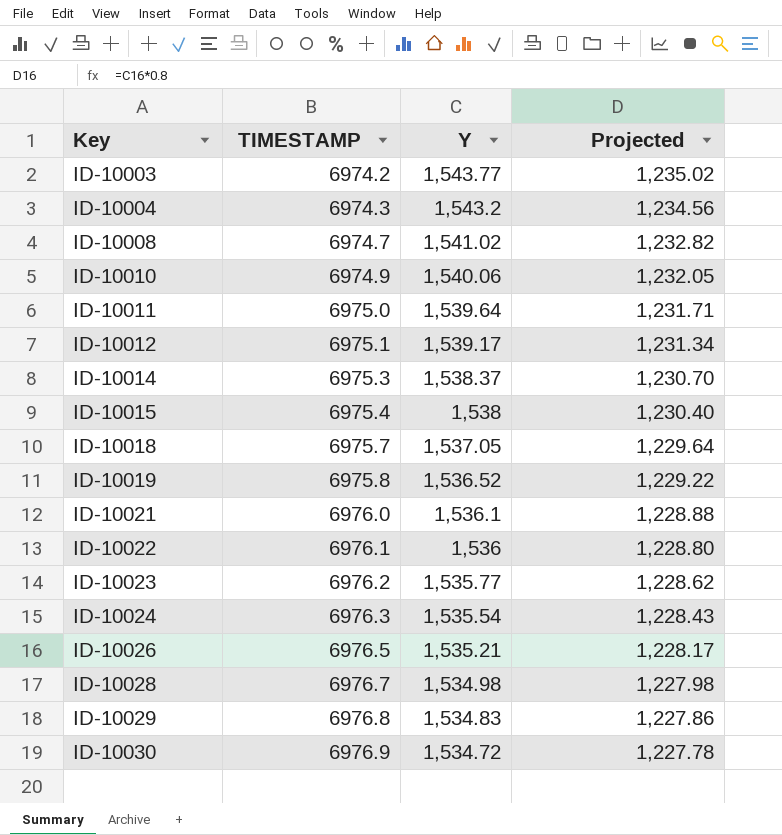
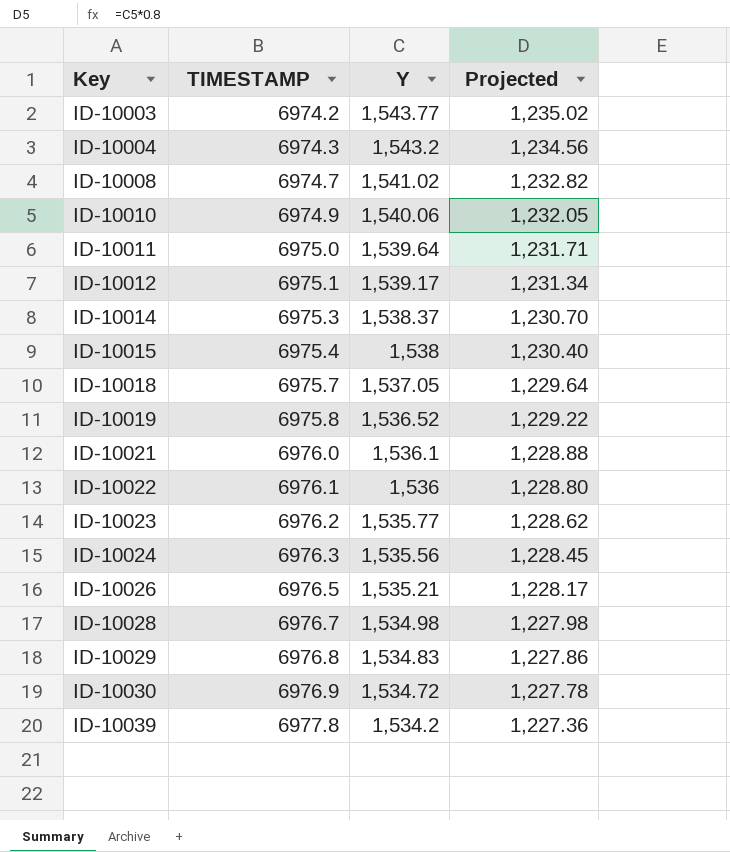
ID-10024 | Y: 1,535.54 -> 1,535.56
ID-10024 | Projected: 1,228.43 -> 1,228.45
row ID-10039: none -> 6977.8 | 1,534.2 | 1,227.36

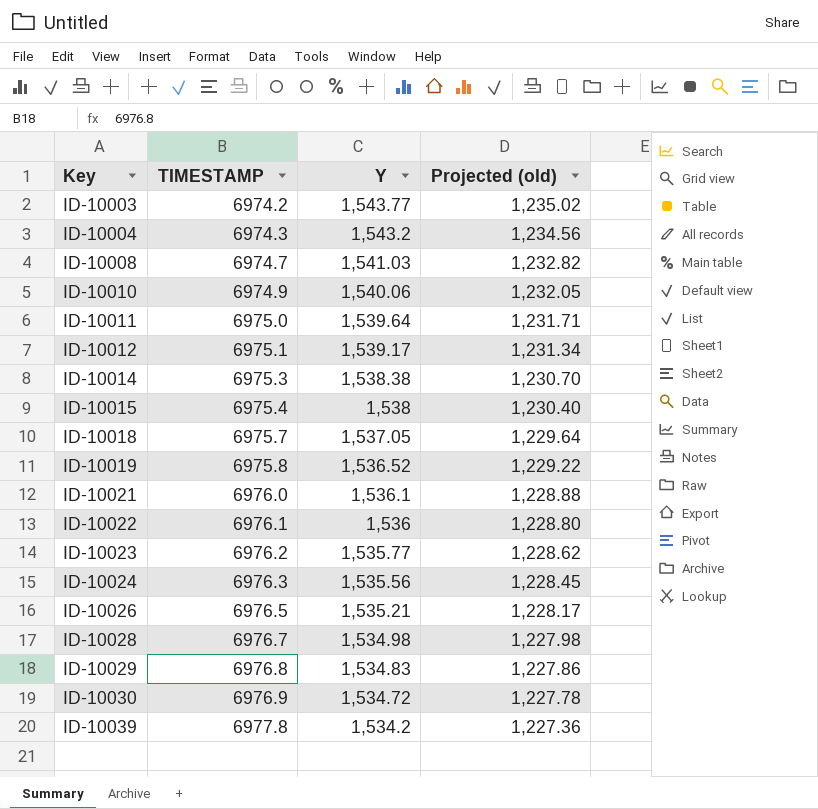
column name: Projected -> Projected (old)
ID-10008 | Y: 1,541.02 -> 1,541.03
ID-10014 | Y: 1,538.37 -> 1,538.38

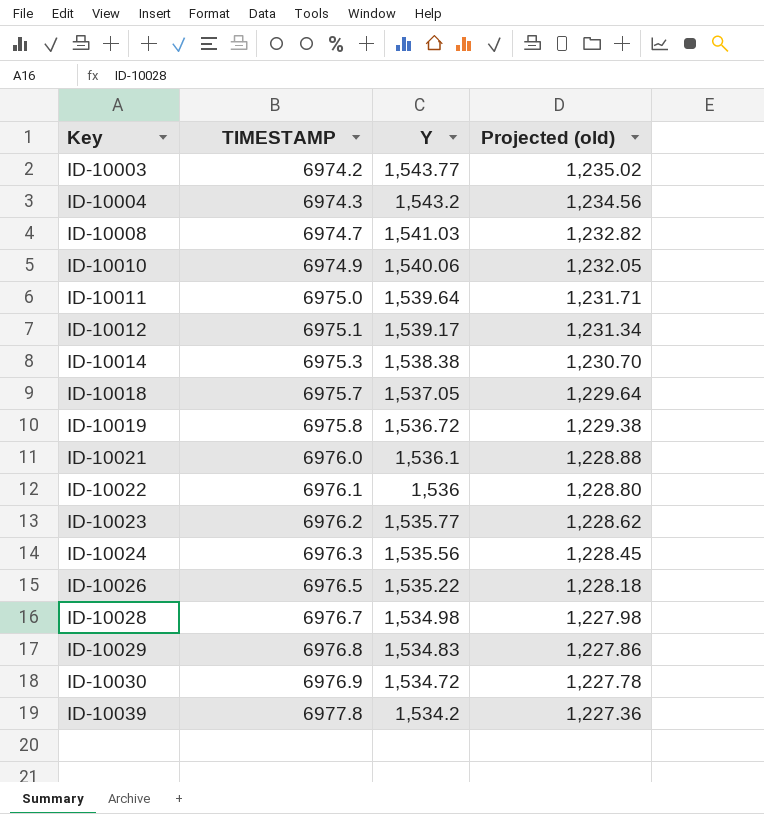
row ID-10015: 6975.4 | 1,538 | 1,230.40 -> none
ID-10019 | Y: 1,536.52 -> 1,536.72
ID-10019 | Projected (old): 1,229.22 -> 1,229.38
ID-10026 | Y: 1,535.21 -> 1,535.22
ID-10026 | Projected (old): 1,228.17 -> 1,228.18

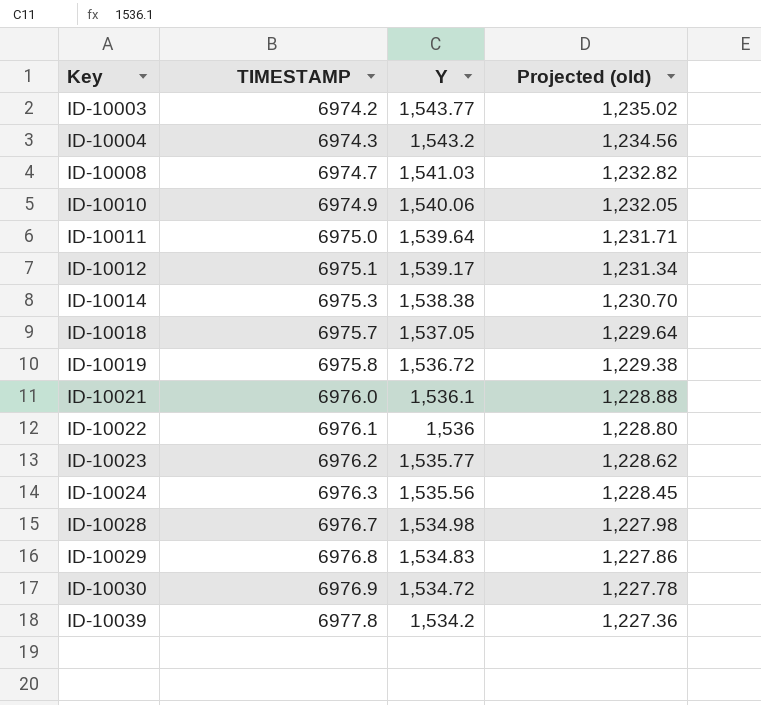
row ID-10026: 6976.5 | 1,535.22 | 1,228.18 -> none

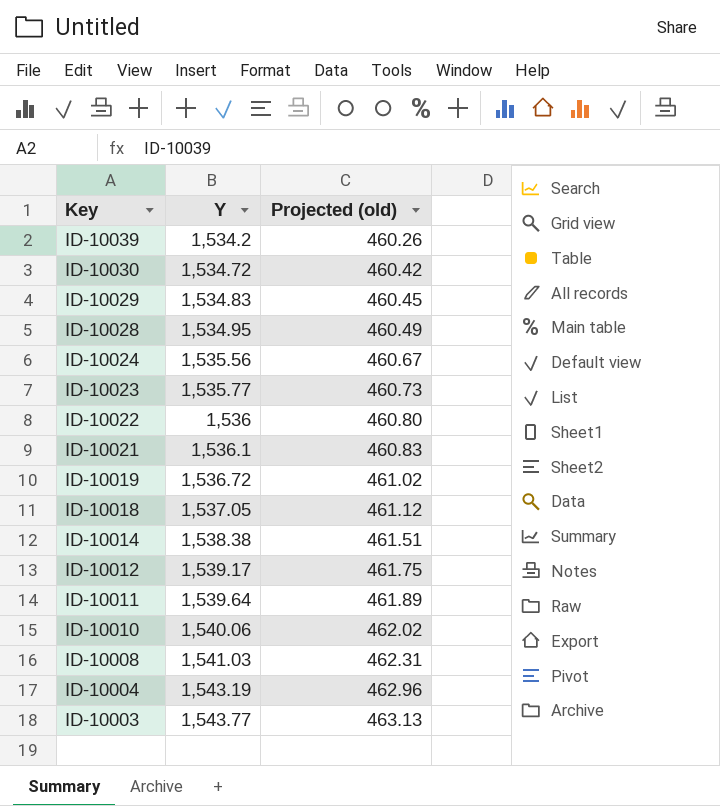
row order: Key ascending -> Key descending
column TIMESTAMP | position: 2 -> none
column Projected (old) | formula: [Y] * 0.8 -> [Y] * 0.3
ID-10028 | Y: 1,534.98 -> 1,534.95
ID-10004 | Y: 1,543.2 -> 1,543.19

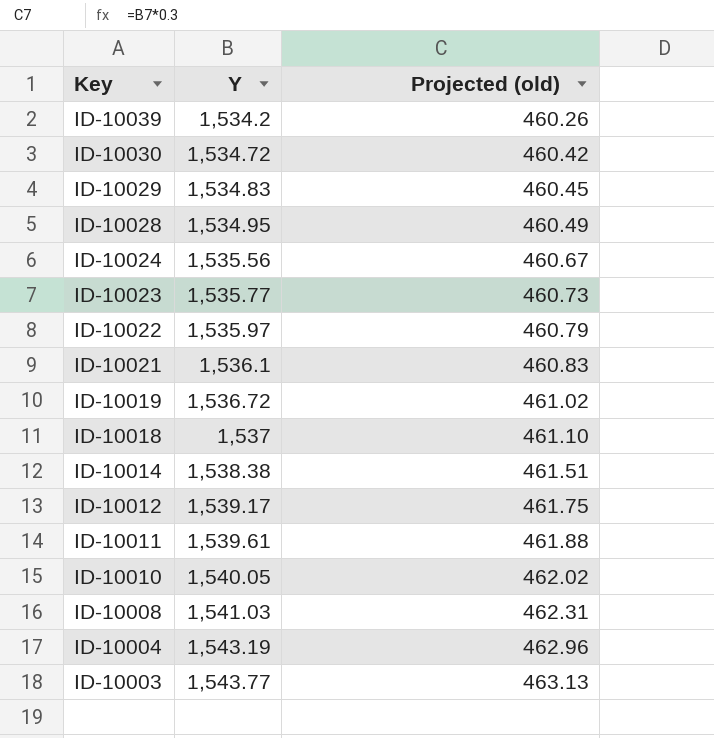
ID-10022 | Y: 1,536 -> 1,535.97
ID-10022 | Projected (old): 460.80 -> 460.79
ID-10018 | Y: 1,537.05 -> 1,537
ID-10018 | Projected (old): 461.12 -> 461.10
ID-10011 | Y: 1,539.64 -> 1,539.61
ID-10011 | Projected (old): 461.89 -> 461.88
ID-10010 | Y: 1,540.06 -> 1,540.05

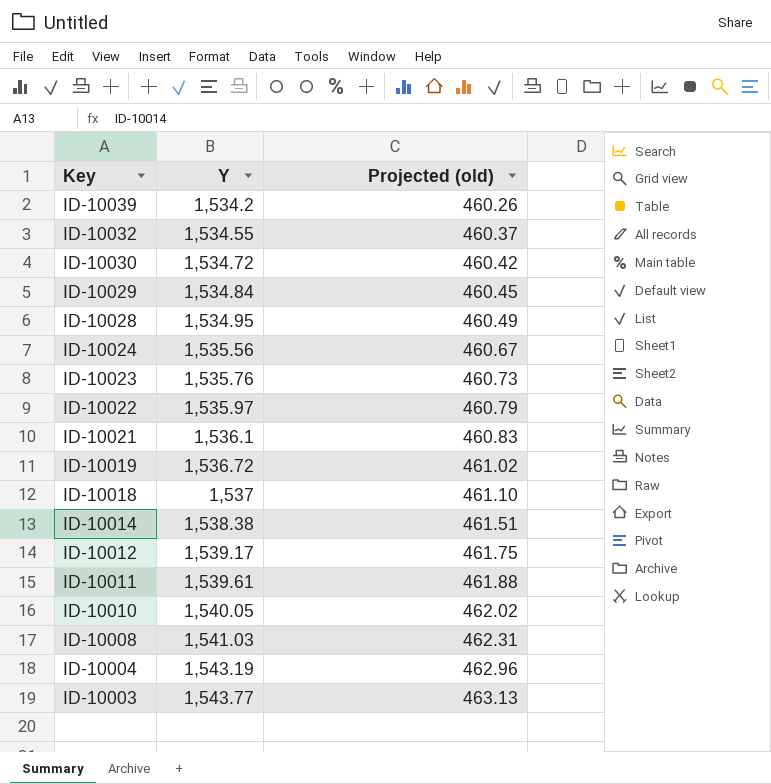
row ID-10032: none -> 1,534.55 | 460.37
ID-10029 | Y: 1,534.83 -> 1,534.84
ID-10023 | Y: 1,535.77 -> 1,535.76

